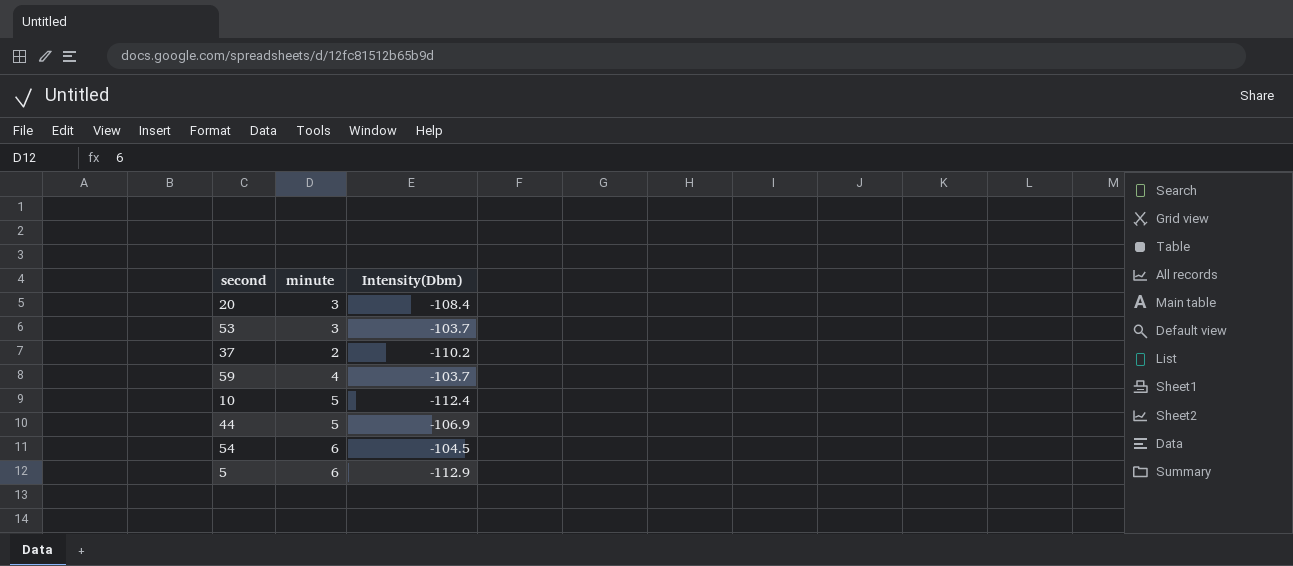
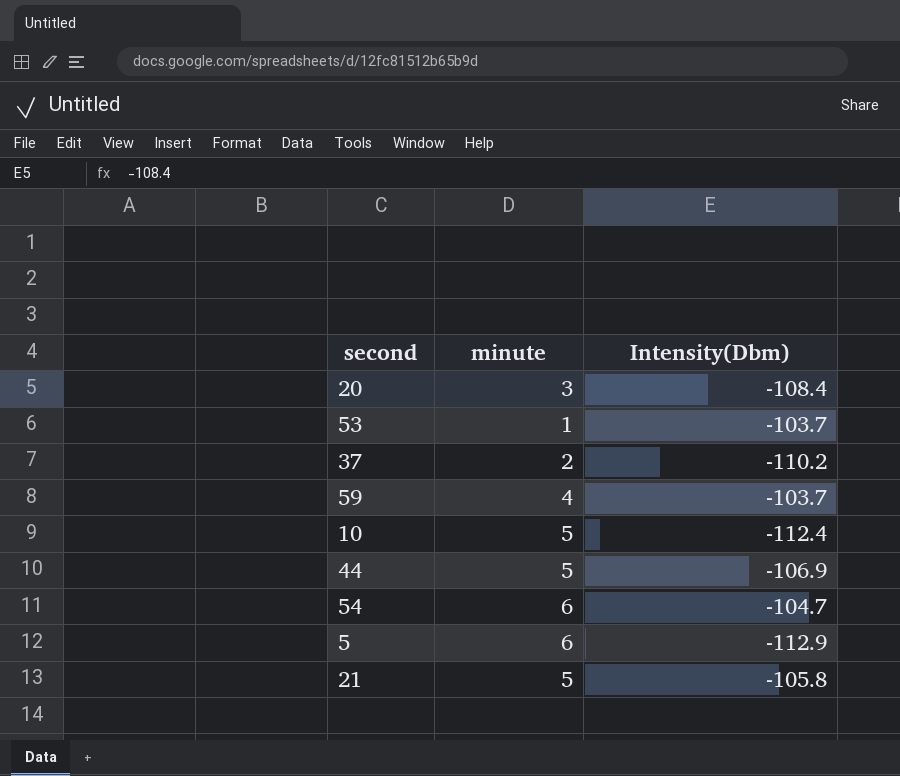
53 | minute: 3 -> 1
54 | Intensity(Dbm): -104.5 -> -104.7
row 21: none -> 5 | -105.8

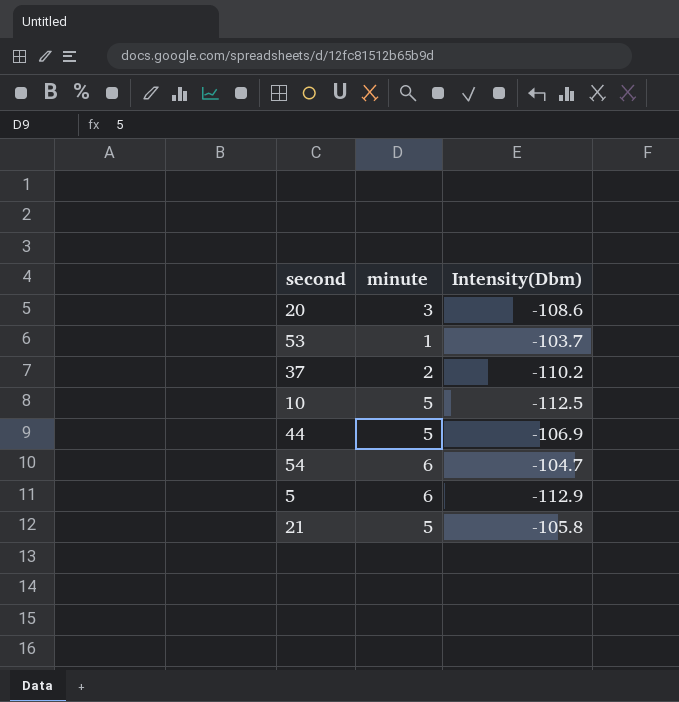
row 59: 4 | -103.7 -> none
20 | Intensity(Dbm): -108.4 -> -108.6
10 | Intensity(Dbm): -112.4 -> -112.5

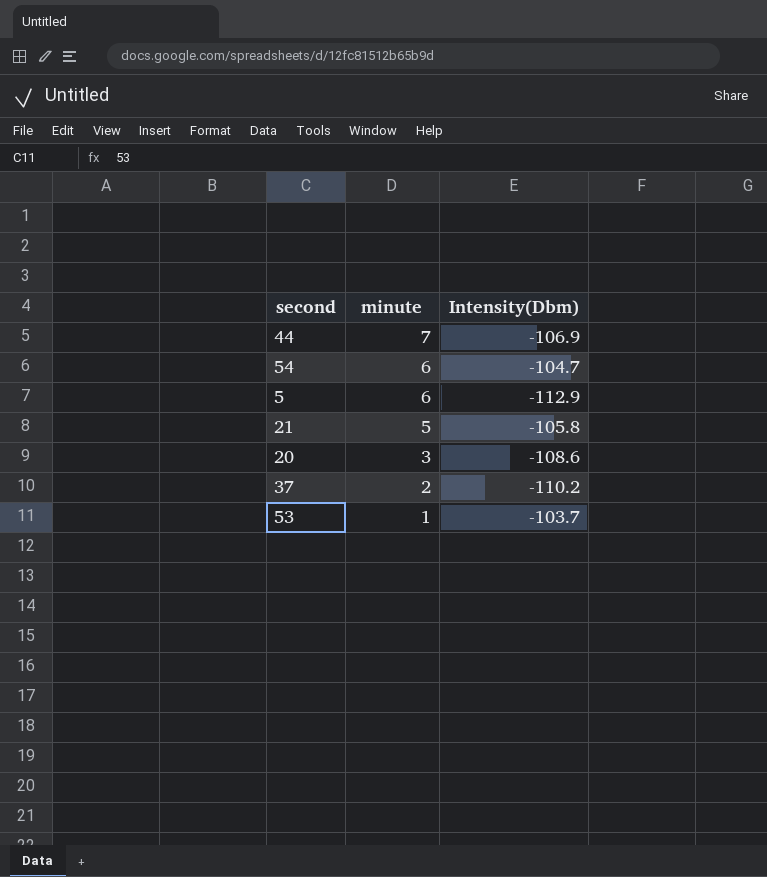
row order: none -> minute descending
row 10: 5 | -112.5 -> none
44 | minute: 5 -> 7

